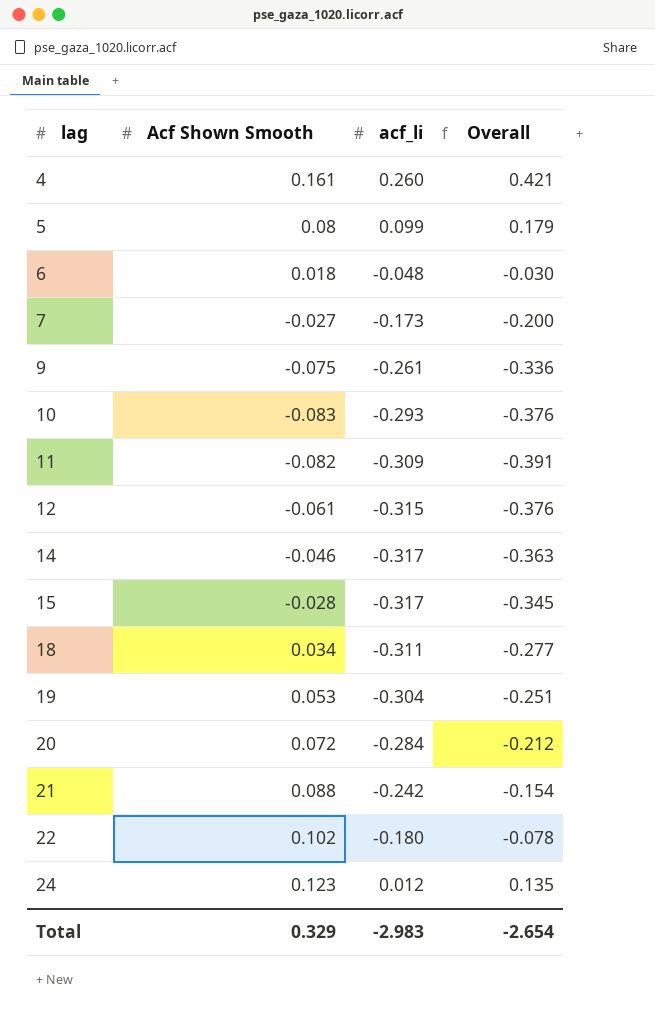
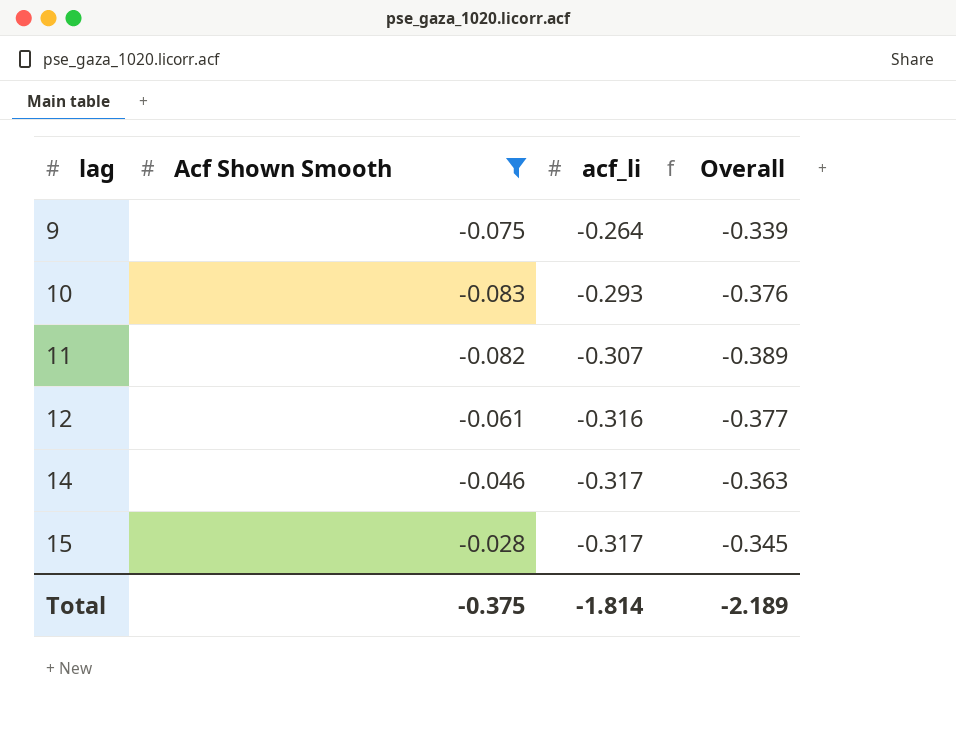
filter: none -> Acf Shown Smooth <= -0.028
9 | acf_li: -0.261 -> -0.264
9 | Overall: -0.336 -> -0.339
11 | acf_li: -0.309 -> -0.307
11 | Overall: -0.391 -> -0.389
12 | acf_li: -0.315 -> -0.316
12 | Overall: -0.376 -> -0.377
Total | Acf Shown Smooth: 0.329 -> -0.375
Total | acf_li: -2.983 -> -1.814
Total | Overall: -2.654 -> -2.189

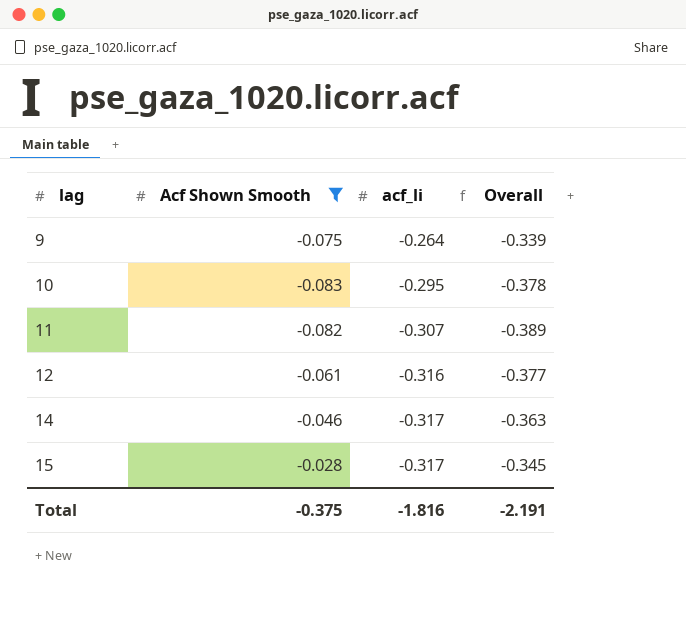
10 | acf_li: -0.293 -> -0.295
10 | Overall: -0.376 -> -0.378
Total | acf_li: -1.814 -> -1.816
Total | Overall: -2.189 -> -2.191

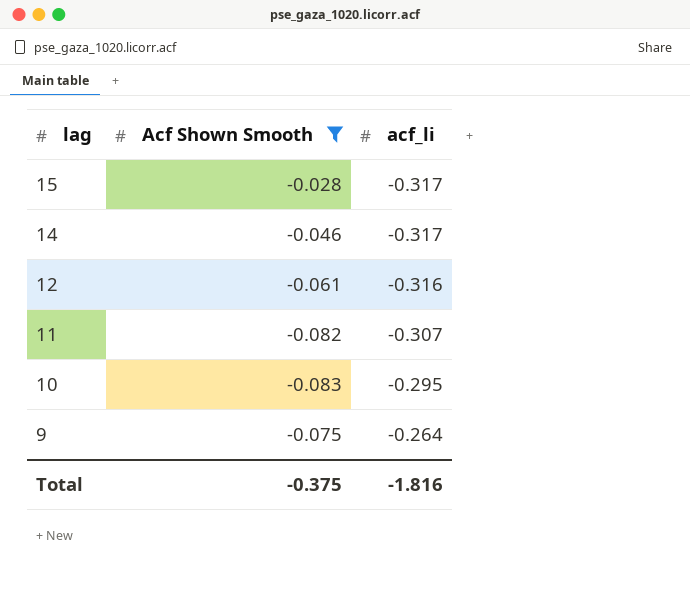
row order: lag ascending -> lag descending
column Overall | formula: [Acf Shown Smooth] + [acf_li] -> none

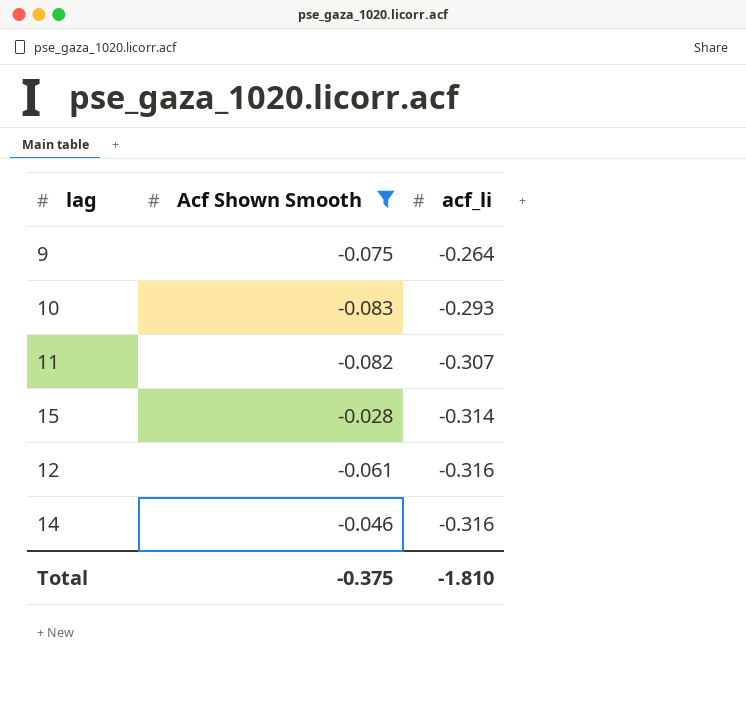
row order: lag descending -> acf_li descending
10 | acf_li: -0.295 -> -0.293
15 | acf_li: -0.317 -> -0.314
14 | acf_li: -0.317 -> -0.316
Total | acf_li: -1.816 -> -1.810

